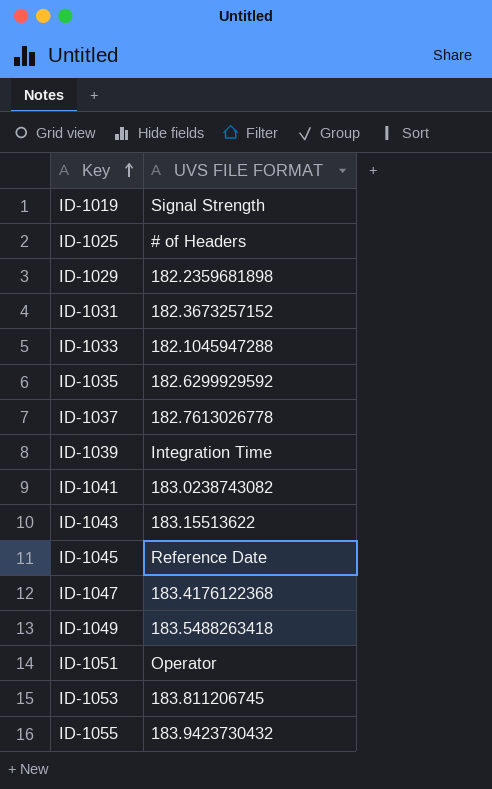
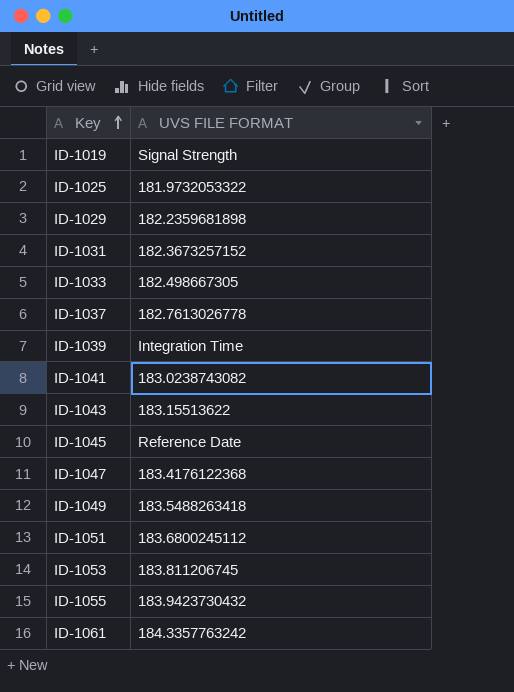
row ID-1035: 182.6299929592 -> none
ID-1025 | UVS FILE FORMAT: # of Headers -> 181.9732053322
ID-1033 | UVS FILE FORMAT: 182.1045947288 -> 182.498667305
ID-1051 | UVS FILE FORMAT: Operator -> 183.6800245112
row ID-1061: none -> 184.3357763242

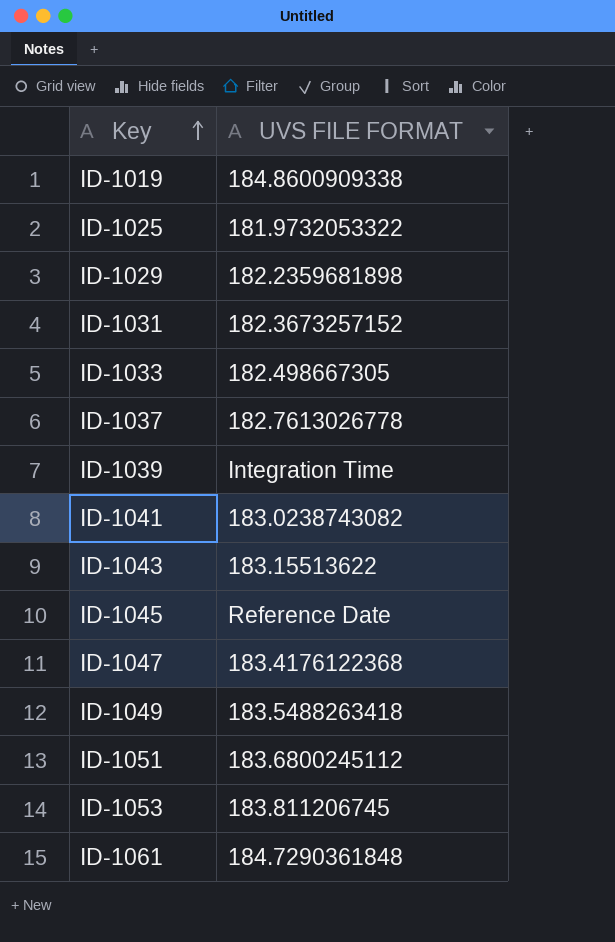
row ID-1055: 183.9423730432 -> none
ID-1019 | UVS FILE FORMAT: Signal Strength -> 184.8600909338
ID-1061 | UVS FILE FORMAT: 184.3357763242 -> 184.7290361848

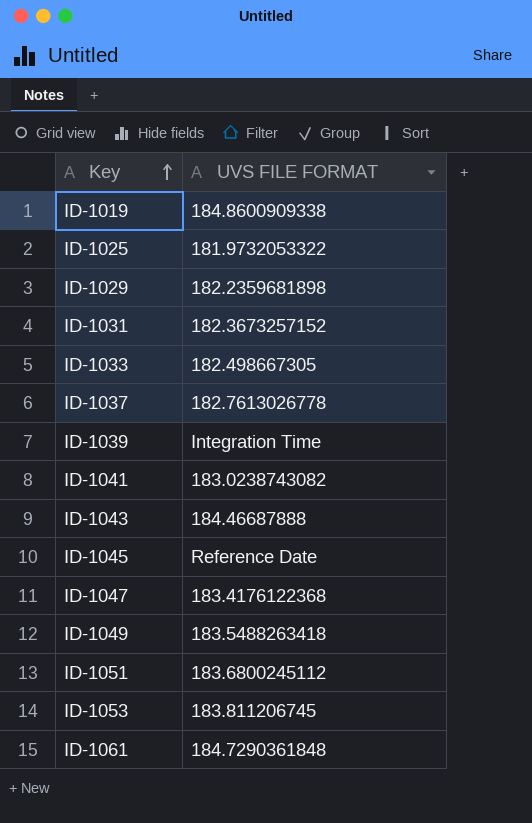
ID-1043 | UVS FILE FORMAT: 183.15513622 -> 184.46687888

